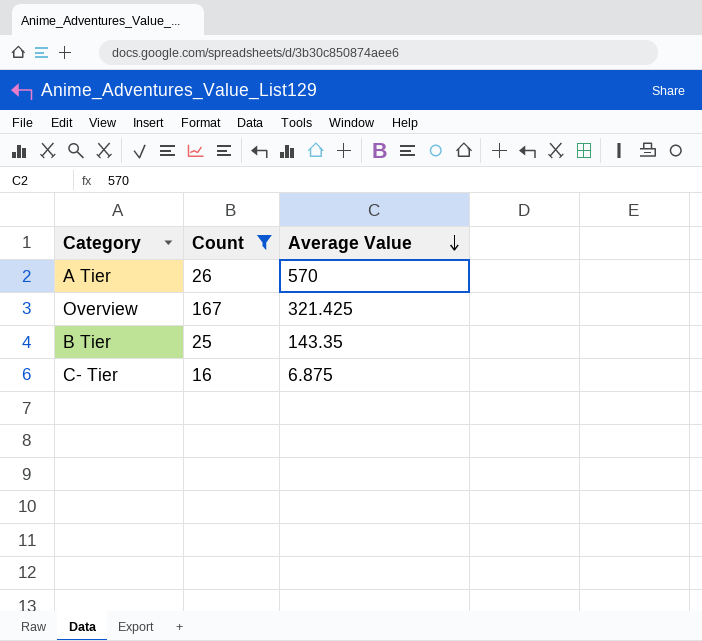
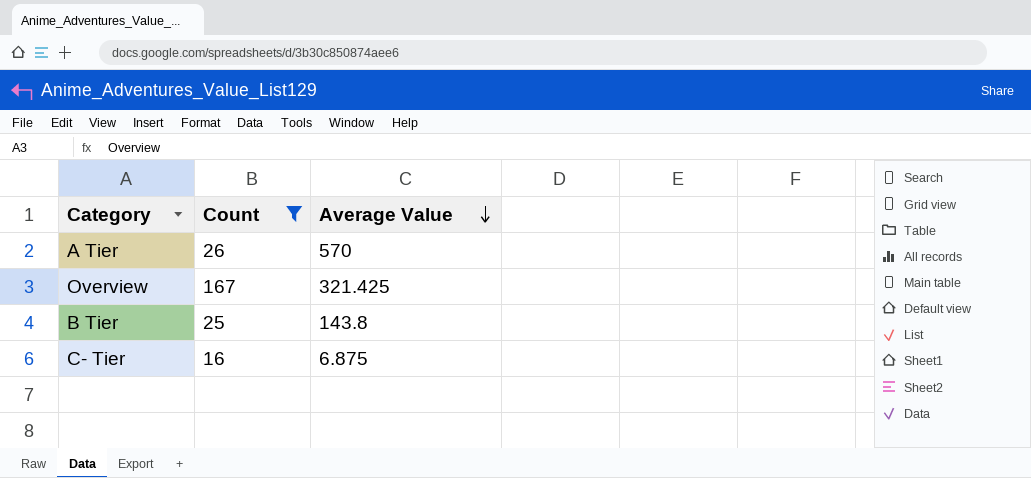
B Tier | Average Value: 143.35 -> 143.8

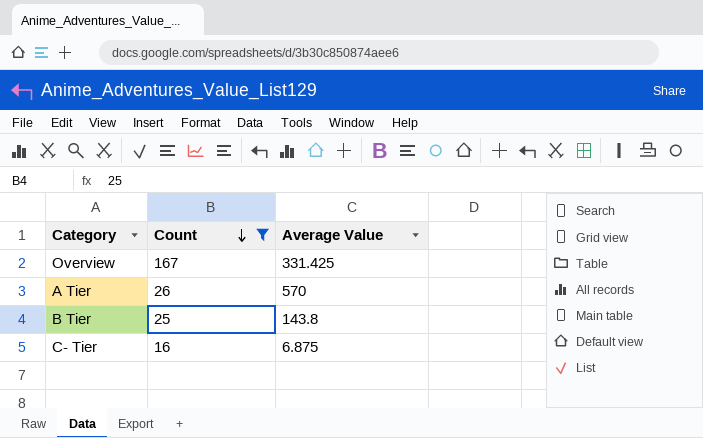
row order: Average Value descending -> Count descending
Overview | Average Value: 321.425 -> 331.425

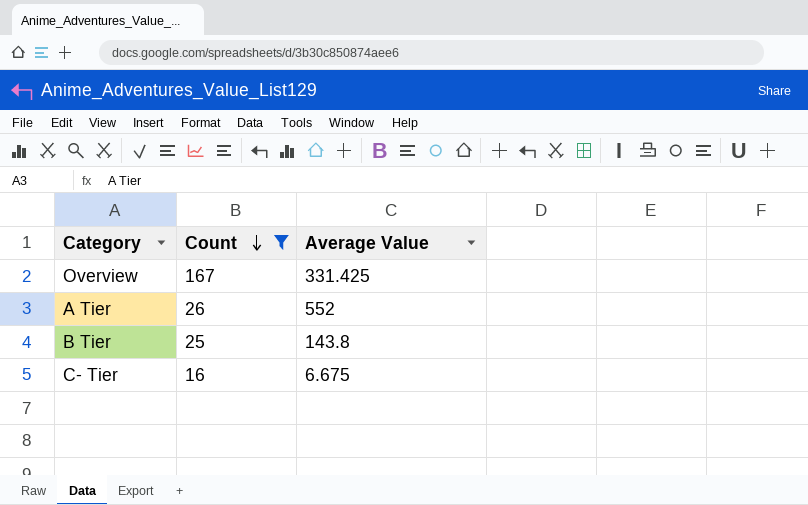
A Tier | Average Value: 570 -> 552
C- Tier | Average Value: 6.875 -> 6.675

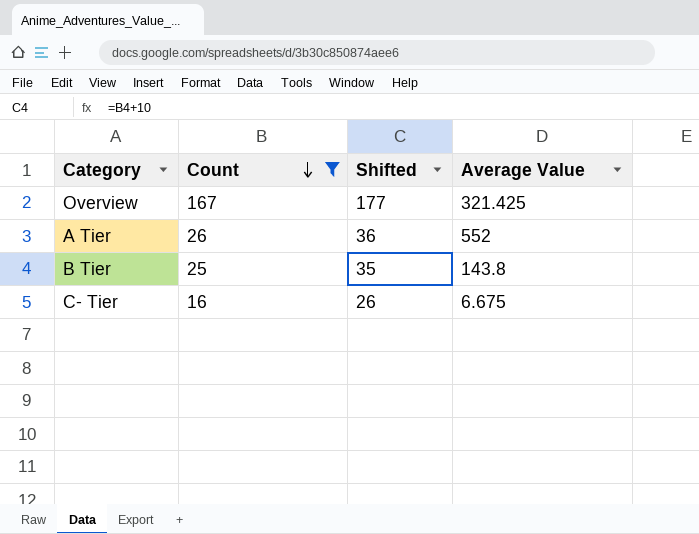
column Shifted | formula: none -> [Count] + 10
Overview | Average Value: 331.425 -> 321.425

